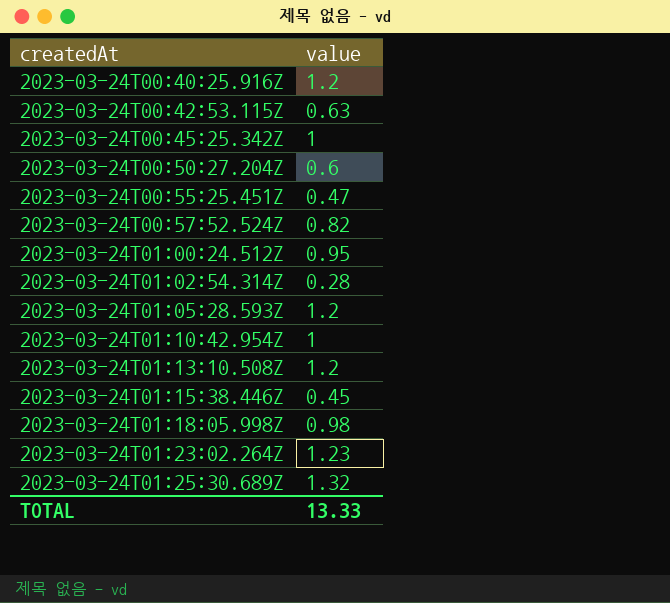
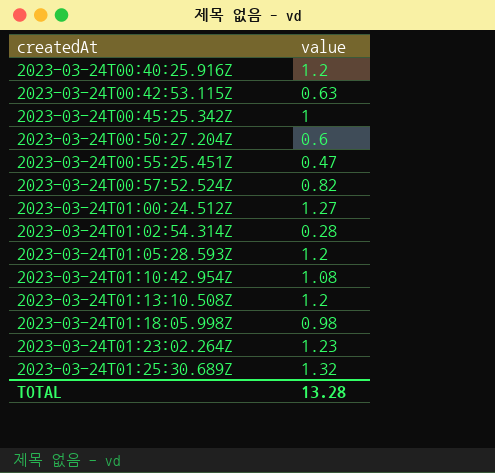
row 2023-03-24T01:15:38.446Z: 0.45 -> none
2023-03-24T01:00:24.512Z | value: 0.95 -> 1.27
2023-03-24T01:10:42.954Z | value: 1 -> 1.08
TOTAL | value: 13.33 -> 13.28

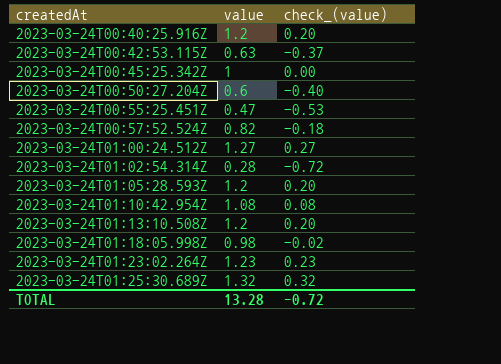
column check_(value) | formula: none -> [value] - 1

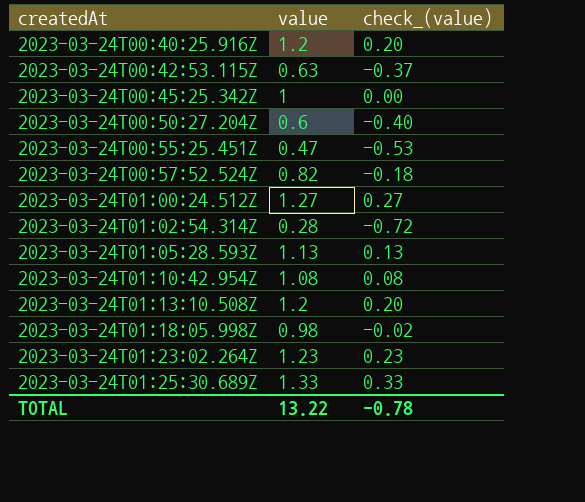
2023-03-24T01:05:28.593Z | value: 1.2 -> 1.13
2023-03-24T01:05:28.593Z | check_(value): 0.20 -> 0.13
2023-03-24T01:25:30.689Z | value: 1.32 -> 1.33
2023-03-24T01:25:30.689Z | check_(value): 0.32 -> 0.33
TOTAL | value: 13.28 -> 13.22
TOTAL | check_(value): -0.72 -> -0.78

